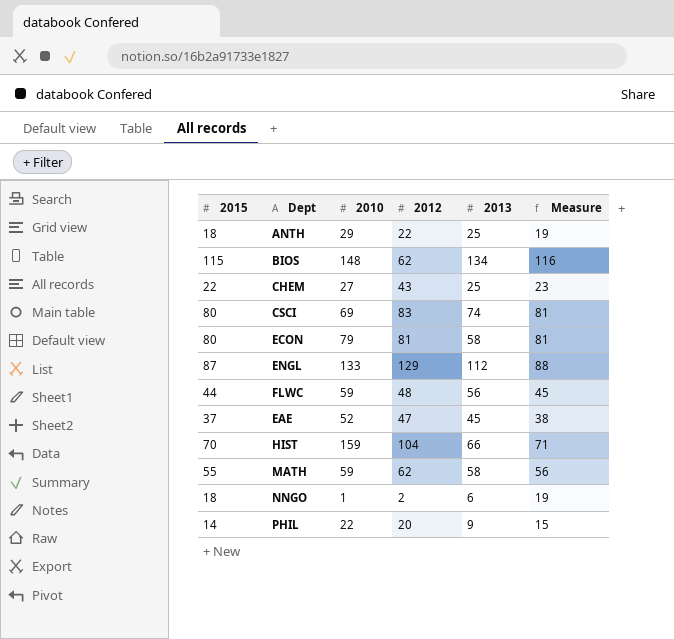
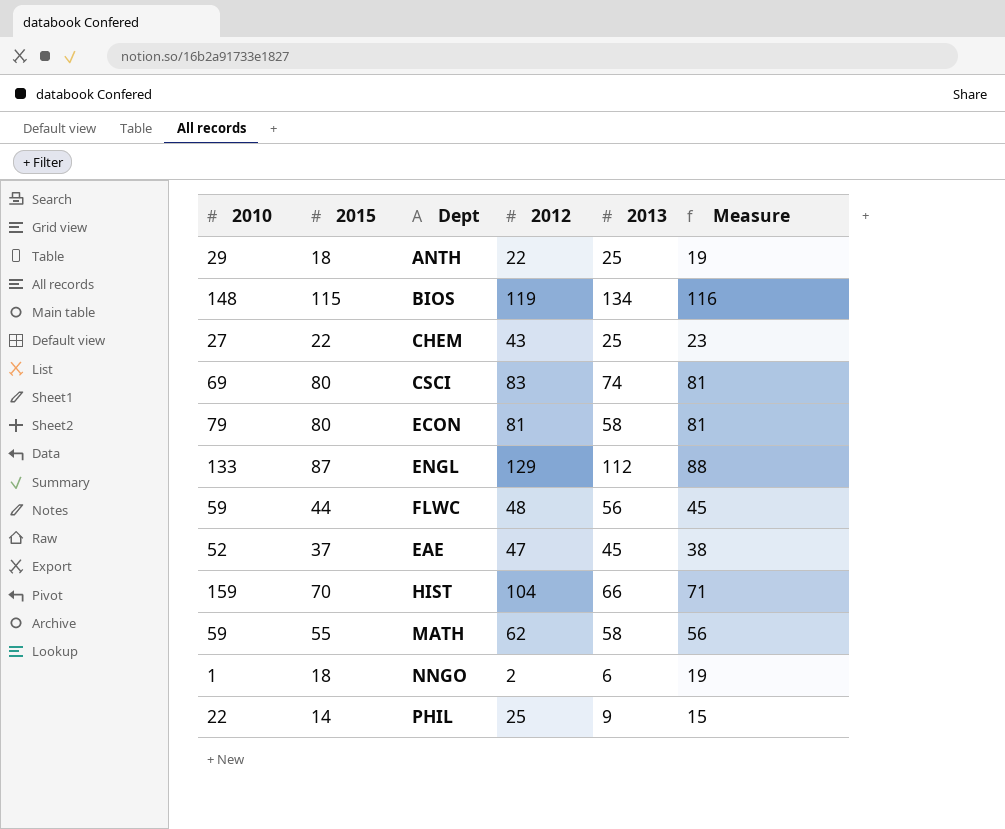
column 2010 | position: 3 -> 1
BIOS | 2012: 62 -> 119
PHIL | 2012: 20 -> 25

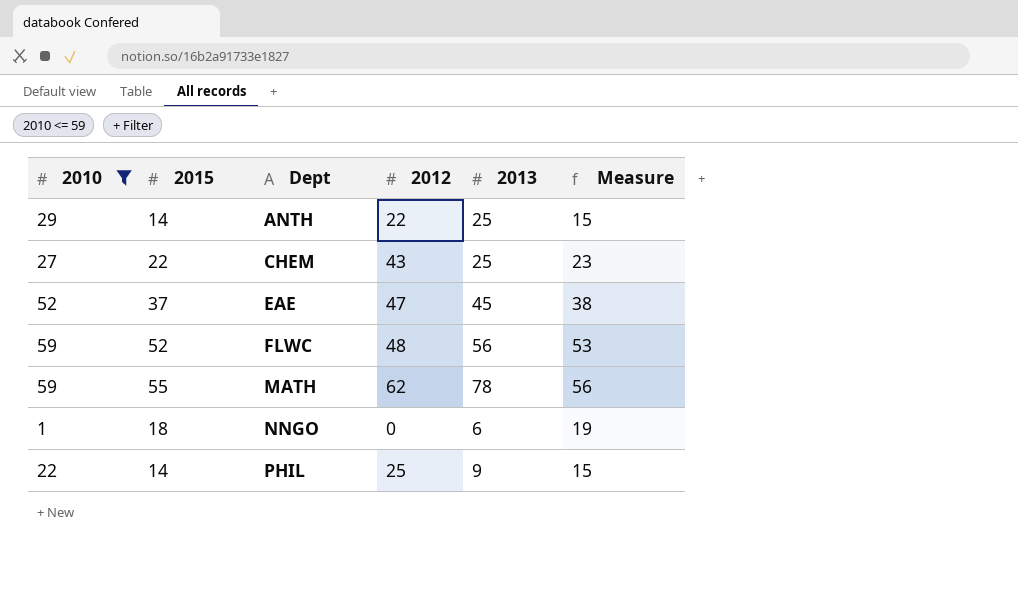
filter: none -> 2010 <= 59
row order: none -> Dept ascending
ANTH | 2015: 18 -> 14
ANTH | Measure: 19 -> 15
FLWC | 2015: 44 -> 52
FLWC | Measure: 45 -> 53
MATH | 2013: 58 -> 78
NNGO | 2012: 2 -> 0

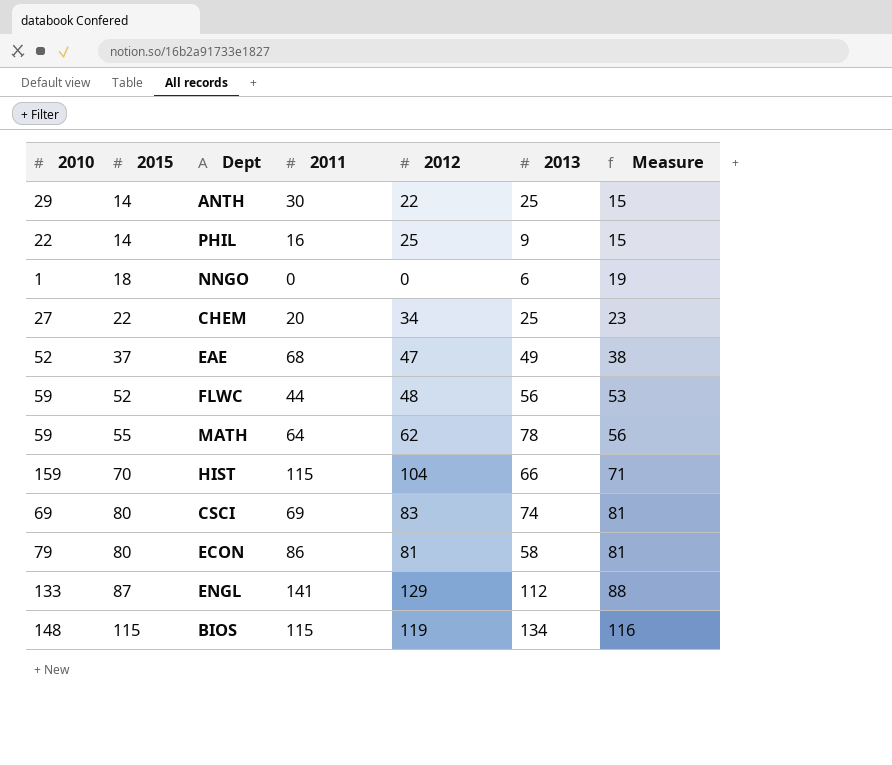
filter: 2010 <= 59 -> none
row order: Dept ascending -> 2015 ascending
column 2011 | position: none -> 4
CHEM | 2012: 43 -> 34
EAE | 2013: 45 -> 49

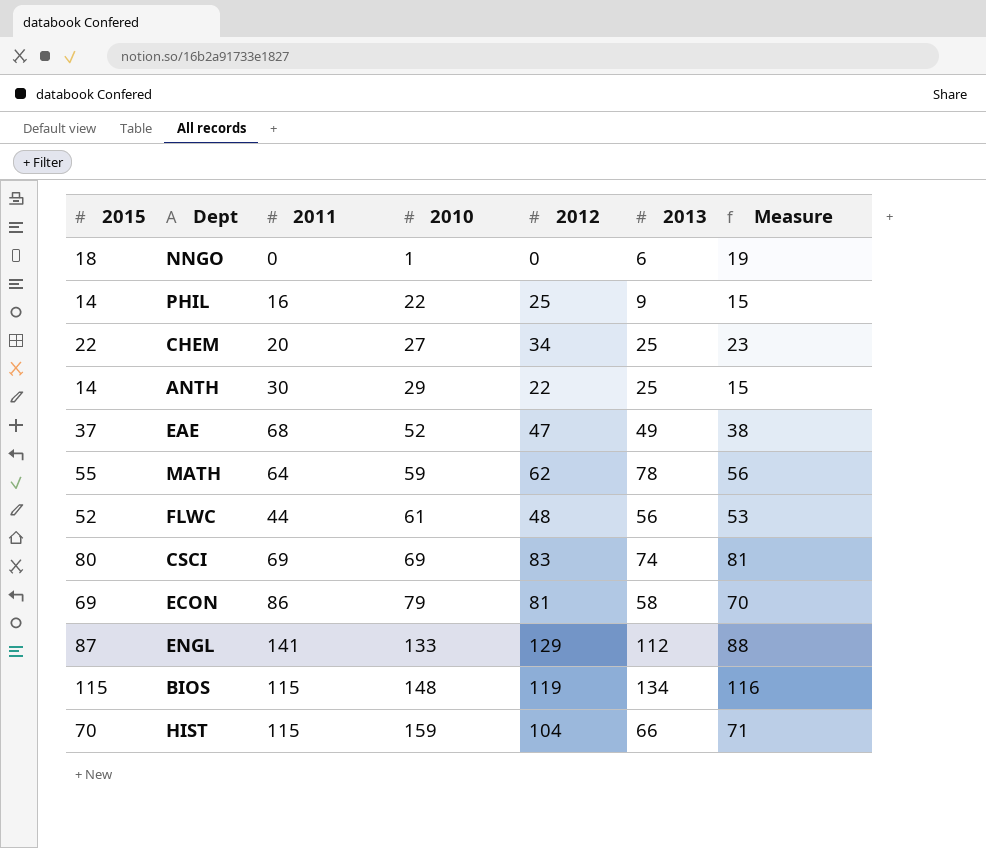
row order: 2015 ascending -> 2010 ascending
column 2010 | position: 1 -> 4
FLWC | 2010: 59 -> 61
ECON | 2015: 80 -> 69
ECON | Measure: 81 -> 70

